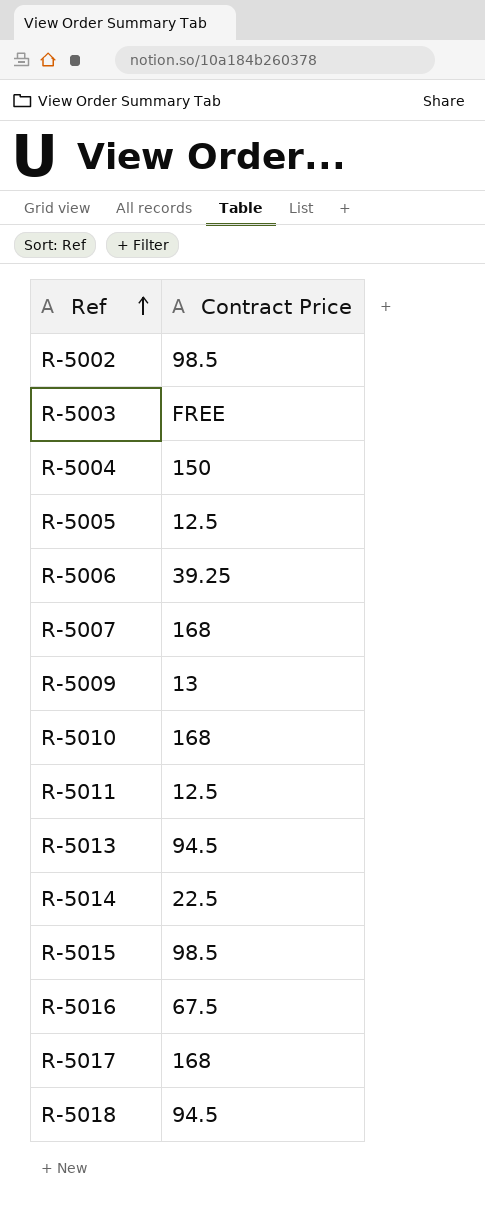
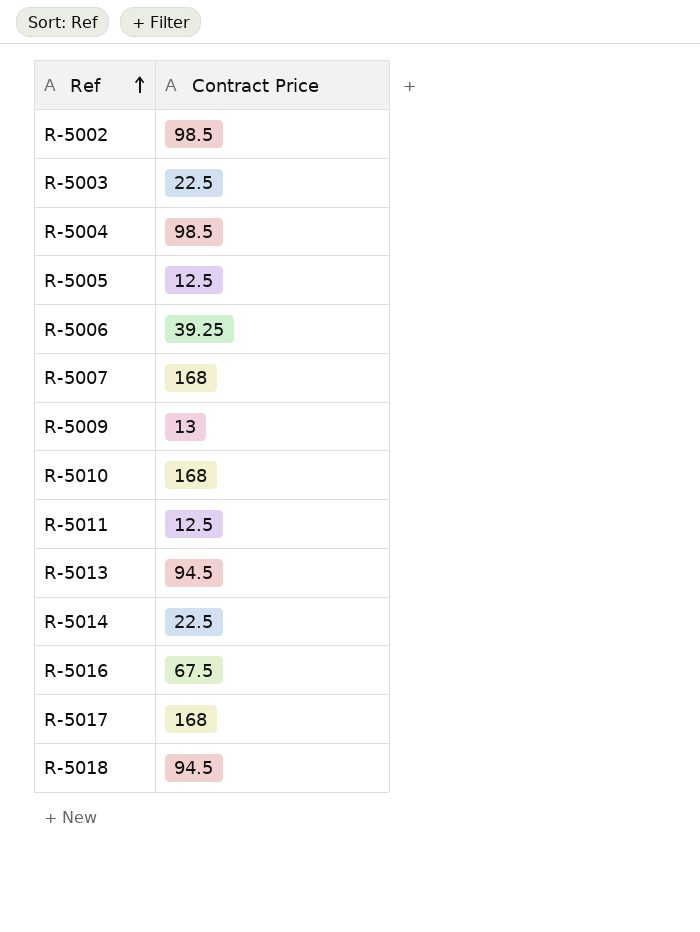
row R-5015: 98.5 -> none
R-5003 | Contract Price: FREE -> 22.5
R-5004 | Contract Price: 150 -> 98.5

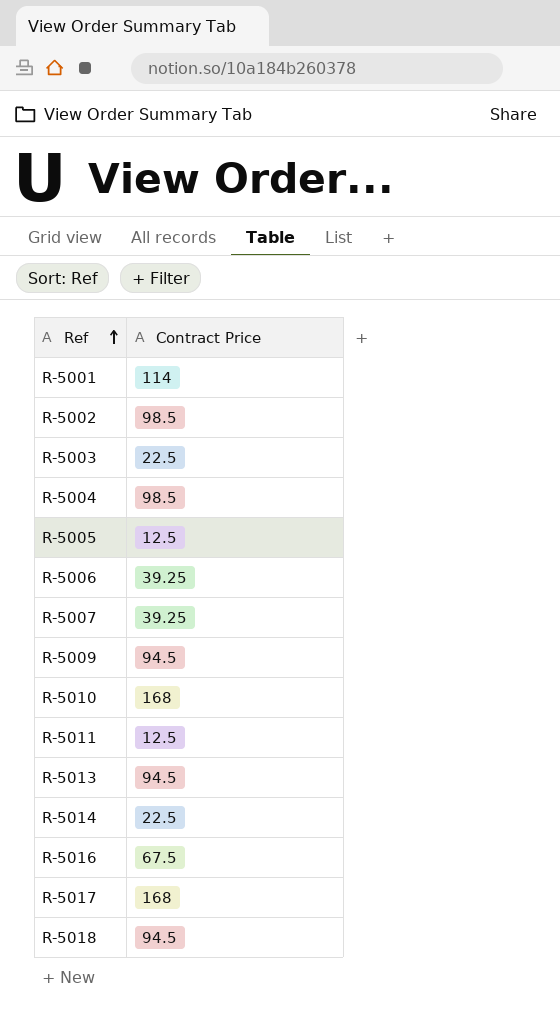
row R-5001: none -> 114
R-5007 | Contract Price: 168 -> 39.25
R-5009 | Contract Price: 13 -> 94.5

